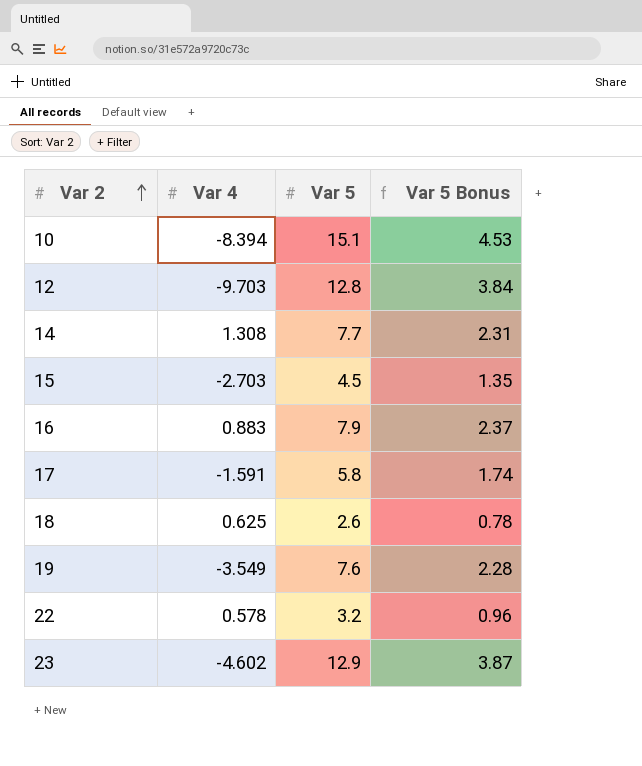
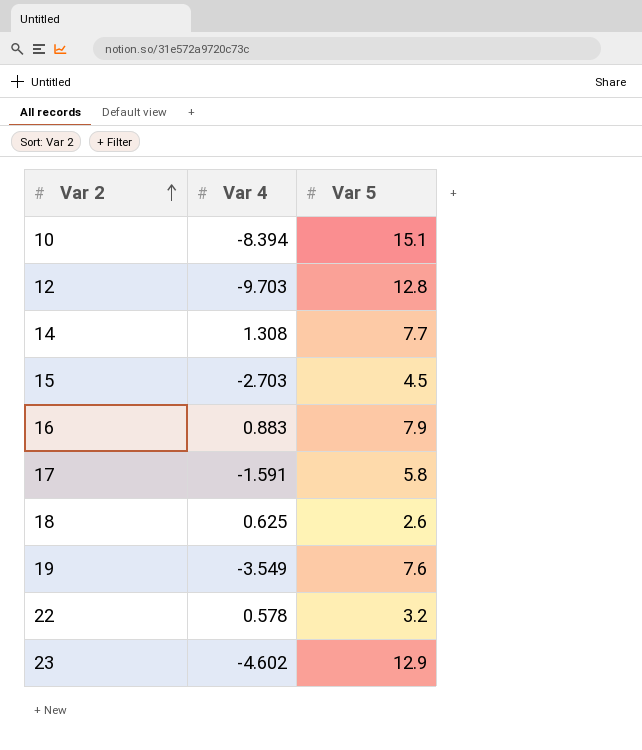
column Var 5 Bonus | formula: [Var 5] * 0.3 -> none

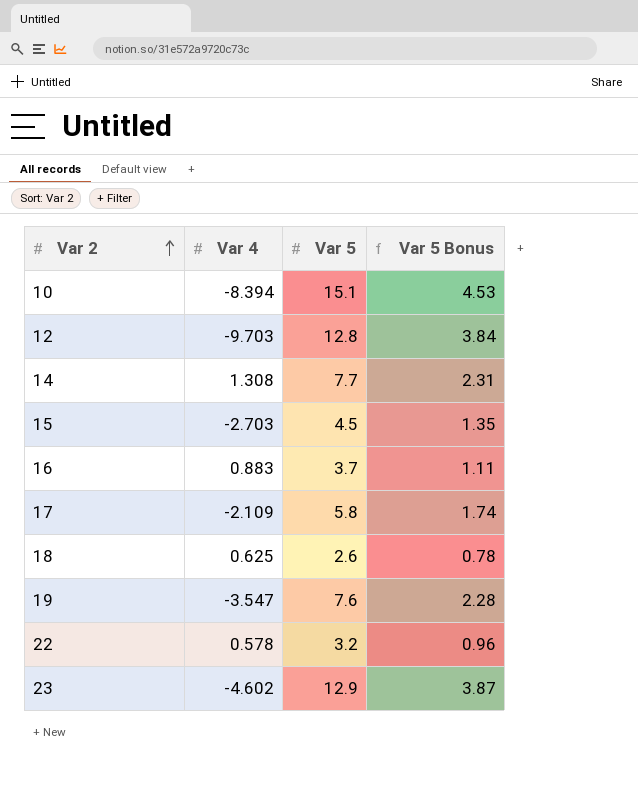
column Var 5 Bonus | formula: none -> [Var 5] * 0.3
16 | Var 5: 7.9 -> 3.7
17 | Var 4: -1.591 -> -2.109
19 | Var 4: -3.549 -> -3.547

